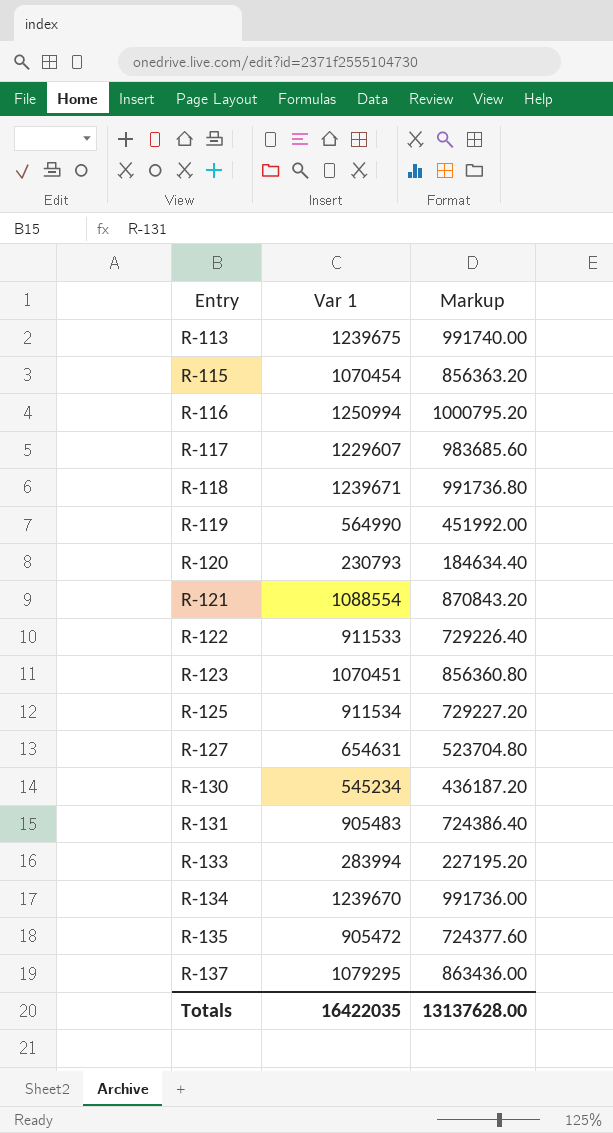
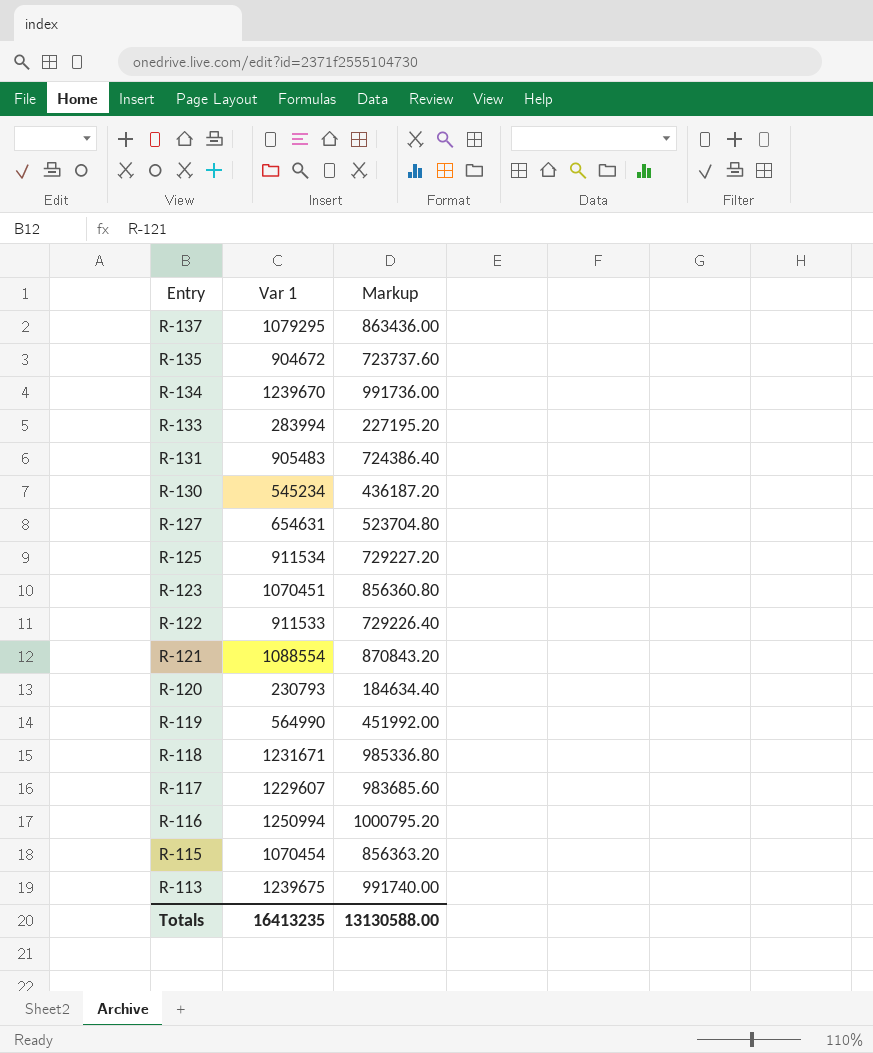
row order: Entry ascending -> Entry descending
R-135 | Var 1: 905472 -> 904672
R-135 | Markup: 724377.60 -> 723737.60
R-118 | Var 1: 1239671 -> 1231671
R-118 | Markup: 991736.80 -> 985336.80
Totals | Var 1: 16422035 -> 16413235
Totals | Markup: 13137628.00 -> 13130588.00

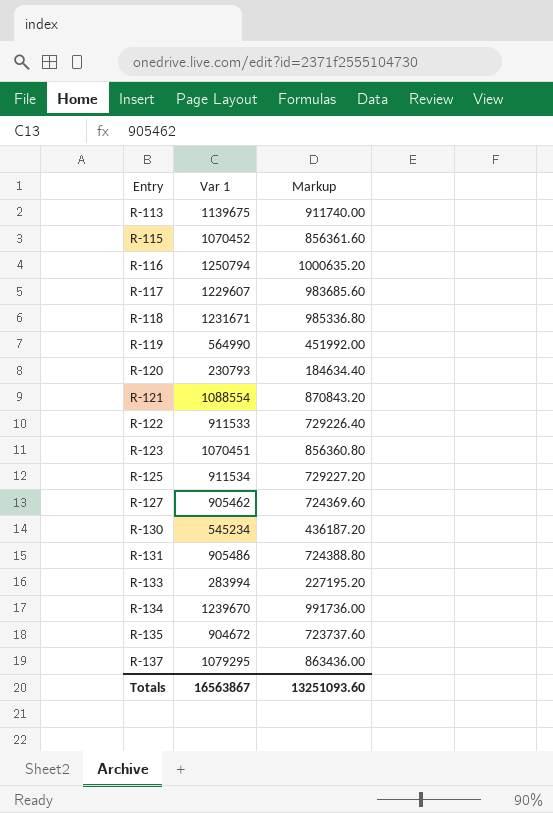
row order: Entry descending -> Entry ascending
R-113 | Var 1: 1239675 -> 1139675
R-113 | Markup: 991740.00 -> 911740.00
R-115 | Var 1: 1070454 -> 1070452
R-115 | Markup: 856363.20 -> 856361.60
R-116 | Var 1: 1250994 -> 1250794
R-116 | Markup: 1000795.20 -> 1000635.20
R-127 | Var 1: 654631 -> 905462
R-127 | Markup: 523704.80 -> 724369.60
R-131 | Var 1: 905483 -> 905486
R-131 | Markup: 724386.40 -> 724388.80
Totals | Var 1: 16413235 -> 16563867
Totals | Markup: 13130588.00 -> 13251093.60

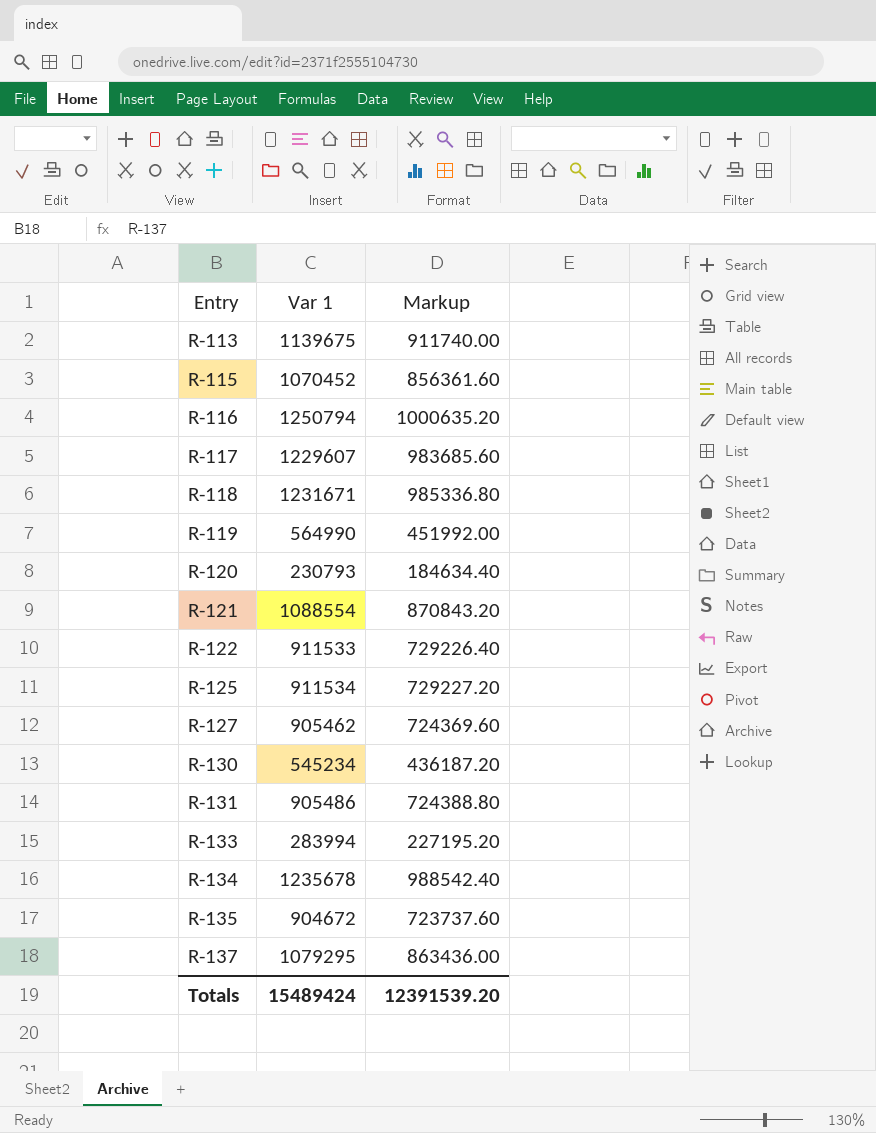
row R-123: 1070451 | 856360.80 -> none
R-134 | Var 1: 1239670 -> 1235678
R-134 | Markup: 991736.00 -> 988542.40
Totals | Var 1: 16563867 -> 15489424
Totals | Markup: 13251093.60 -> 12391539.20

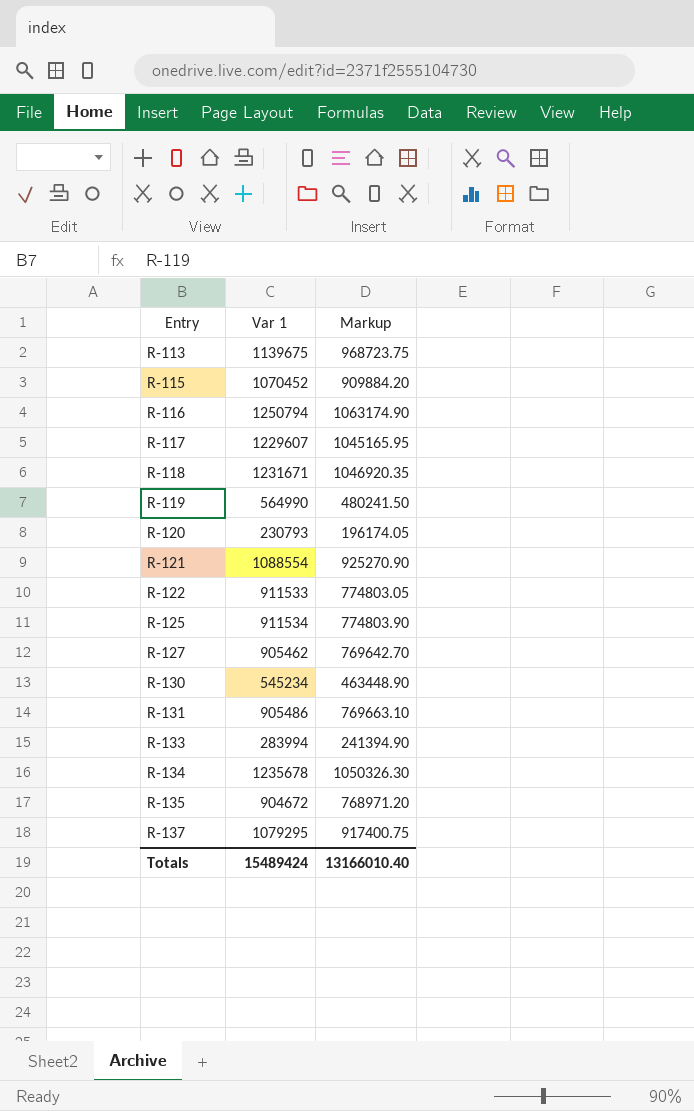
column Markup | formula: [Var 1] * 0.8 -> [Var 1] * 0.85
Totals | Markup: 12391539.20 -> 13166010.40

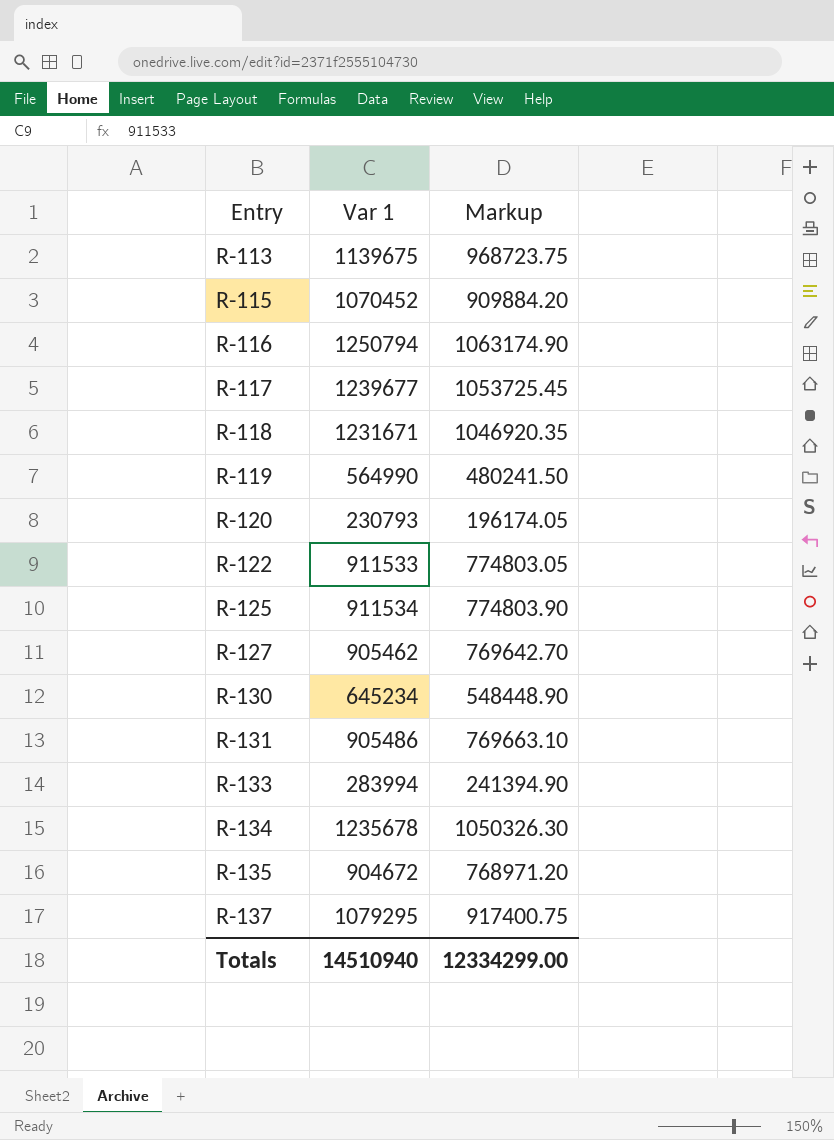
row R-121: 1088554 | 925270.90 -> none
R-117 | Var 1: 1229607 -> 1239677
R-117 | Markup: 1045165.95 -> 1053725.45
R-130 | Var 1: 545234 -> 645234
R-130 | Markup: 463448.90 -> 548448.90
Totals | Var 1: 15489424 -> 14510940
Totals | Markup: 13166010.40 -> 12334299.00

